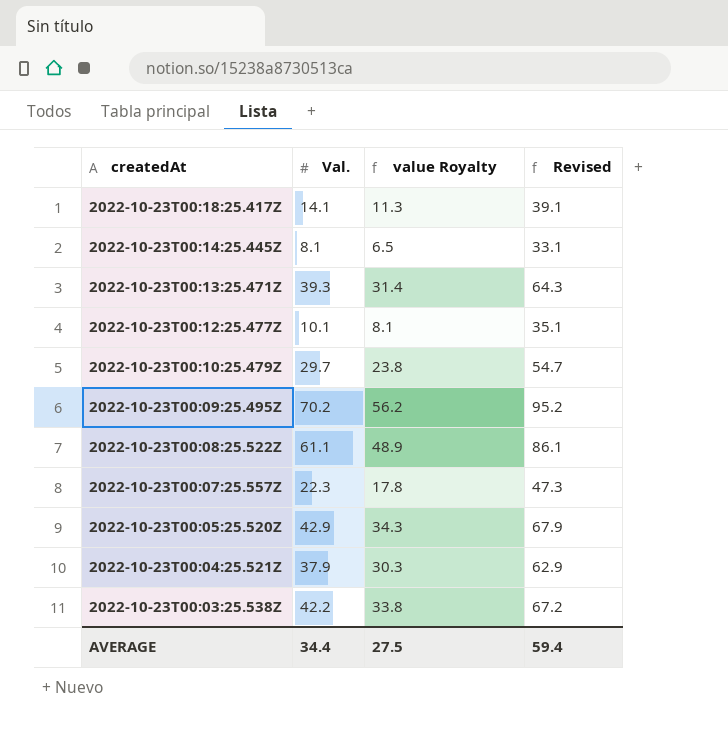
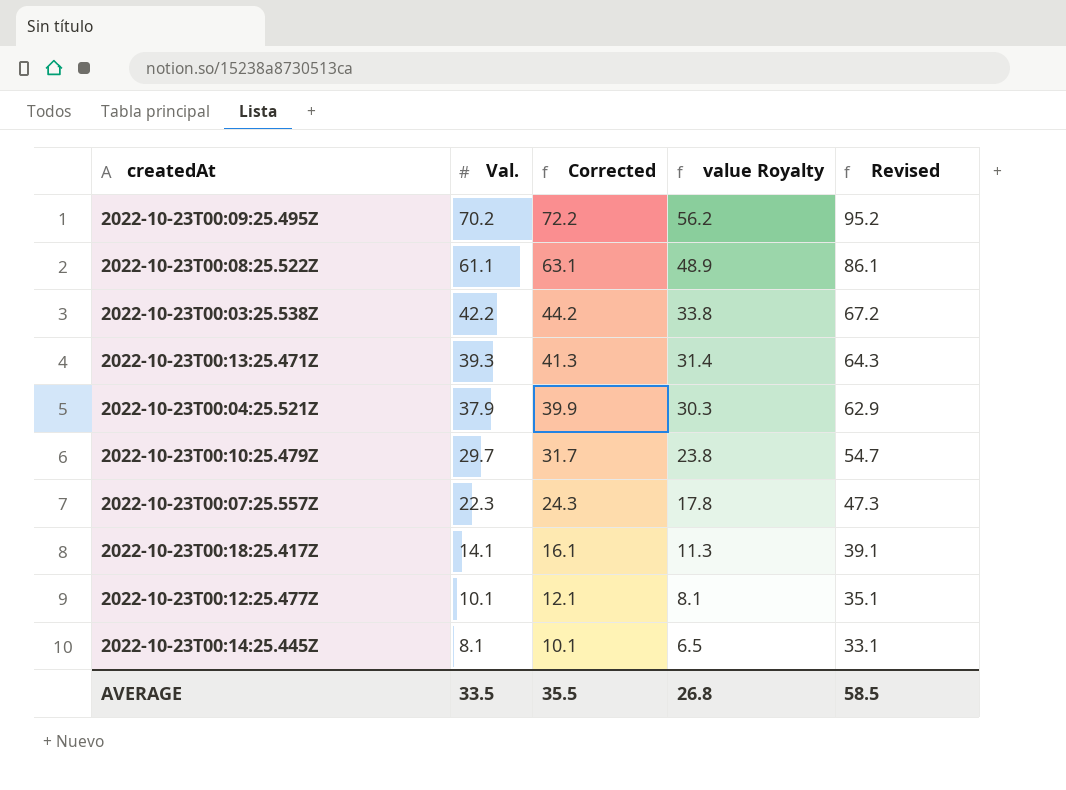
row order: createdAt descending -> Val. descending
column Corrected | formula: none -> [Val.] + 2
row 2022-10-23T00:05:25.520Z: 42.9 | 34.3 | 67.9 -> none
AVERAGE | Val.: 34.4 -> 33.5
AVERAGE | value Royalty: 27.5 -> 26.8
AVERAGE | Revised: 59.4 -> 58.5

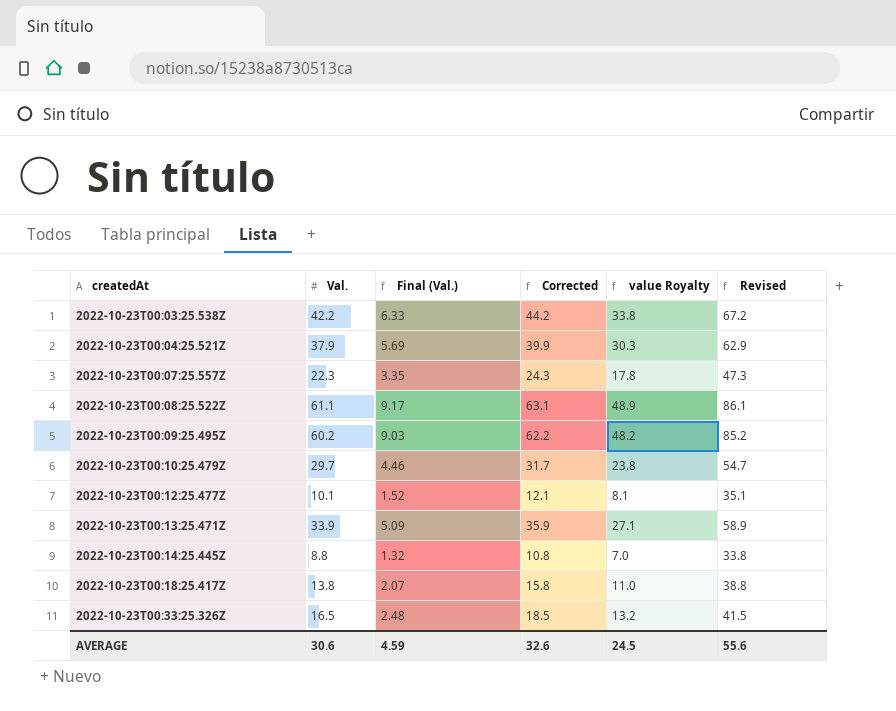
row order: Val. descending -> createdAt ascending
column Final (Val.) | formula: none -> [Val.] * 0.15
2022-10-23T00:09:25.495Z | Val.: 70.2 -> 60.2
2022-10-23T00:09:25.495Z | Corrected: 72.2 -> 62.2
2022-10-23T00:09:25.495Z | value Royalty: 56.2 -> 48.2
2022-10-23T00:09:25.495Z | Revised: 95.2 -> 85.2
2022-10-23T00:13:25.471Z | Val.: 39.3 -> 33.9
2022-10-23T00:13:25.471Z | Corrected: 41.3 -> 35.9
2022-10-23T00:13:25.471Z | value Royalty: 31.4 -> 27.1
2022-10-23T00:13:25.471Z | Revised: 64.3 -> 58.9
2022-10-23T00:14:25.445Z | Val.: 8.1 -> 8.8
2022-10-23T00:14:25.445Z | Corrected: 10.1 -> 10.8
2022-10-23T00:14:25.445Z | value Royalty: 6.5 -> 7.0
2022-10-23T00:14:25.445Z | Revised: 33.1 -> 33.8
2022-10-23T00:18:25.417Z | Val.: 14.1 -> 13.8
2022-10-23T00:18:25.417Z | Corrected: 16.1 -> 15.8
2022-10-23T00:18:25.417Z | value Royalty: 11.3 -> 11.0
2022-10-23T00:18:25.417Z | Revised: 39.1 -> 38.8
row 2022-10-23T00:33:25.326Z: none -> 16.5 | 2.48 | 18.5 | 13.2 | 41.5
AVERAGE | Val.: 33.5 -> 30.6
AVERAGE | Corrected: 35.5 -> 32.6
AVERAGE | value Royalty: 26.8 -> 24.5
AVERAGE | Revised: 58.5 -> 55.6

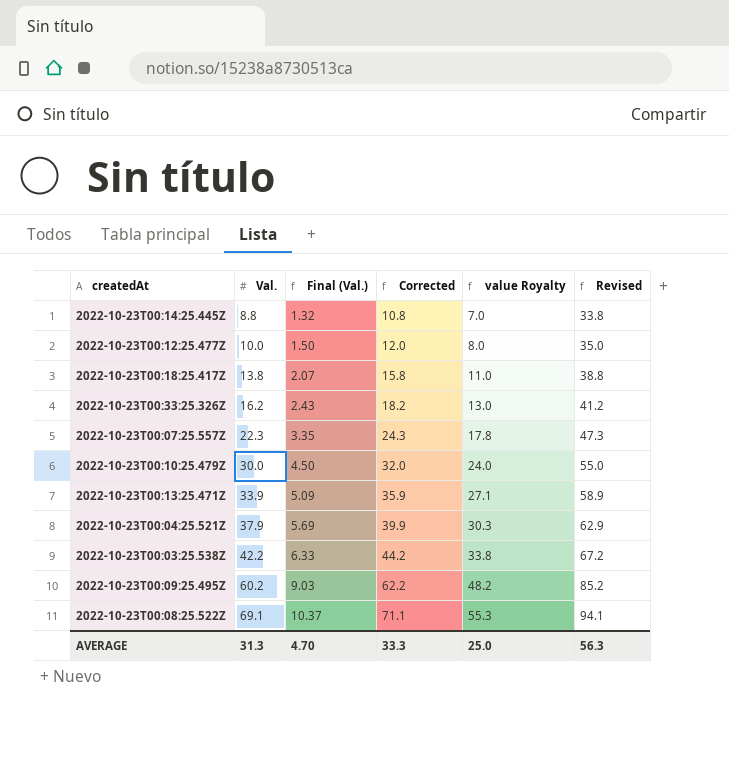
row order: createdAt ascending -> Val. ascending
2022-10-23T00:12:25.477Z | Val.: 10.1 -> 10.0
2022-10-23T00:12:25.477Z | Final (Val.): 1.52 -> 1.50
2022-10-23T00:12:25.477Z | Corrected: 12.1 -> 12.0
2022-10-23T00:12:25.477Z | value Royalty: 8.1 -> 8.0
2022-10-23T00:12:25.477Z | Revised: 35.1 -> 35.0
2022-10-23T00:33:25.326Z | Val.: 16.5 -> 16.2
2022-10-23T00:33:25.326Z | Final (Val.): 2.48 -> 2.43
2022-10-23T00:33:25.326Z | Corrected: 18.5 -> 18.2
2022-10-23T00:33:25.326Z | value Royalty: 13.2 -> 13.0
2022-10-23T00:33:25.326Z | Revised: 41.5 -> 41.2
2022-10-23T00:10:25.479Z | Val.: 29.7 -> 30.0
2022-10-23T00:10:25.479Z | Final (Val.): 4.46 -> 4.50
2022-10-23T00:10:25.479Z | Corrected: 31.7 -> 32.0
2022-10-23T00:10:25.479Z | value Royalty: 23.8 -> 24.0
2022-10-23T00:10:25.479Z | Revised: 54.7 -> 55.0
2022-10-23T00:08:25.522Z | Val.: 61.1 -> 69.1
2022-10-23T00:08:25.522Z | Final (Val.): 9.17 -> 10.37
2022-10-23T00:08:25.522Z | Corrected: 63.1 -> 71.1
2022-10-23T00:08:25.522Z | value Royalty: 48.9 -> 55.3
2022-10-23T00:08:25.522Z | Revised: 86.1 -> 94.1
AVERAGE | Val.: 30.6 -> 31.3
AVERAGE | Final (Val.): 4.59 -> 4.70
AVERAGE | Corrected: 32.6 -> 33.3
AVERAGE | value Royalty: 24.5 -> 25.0
AVERAGE | Revised: 55.6 -> 56.3

